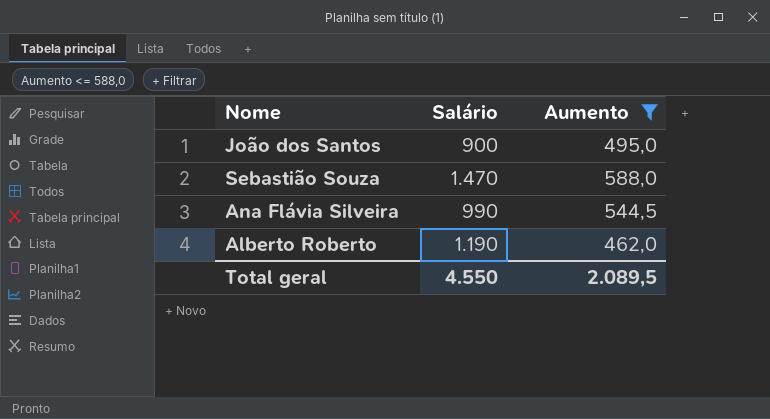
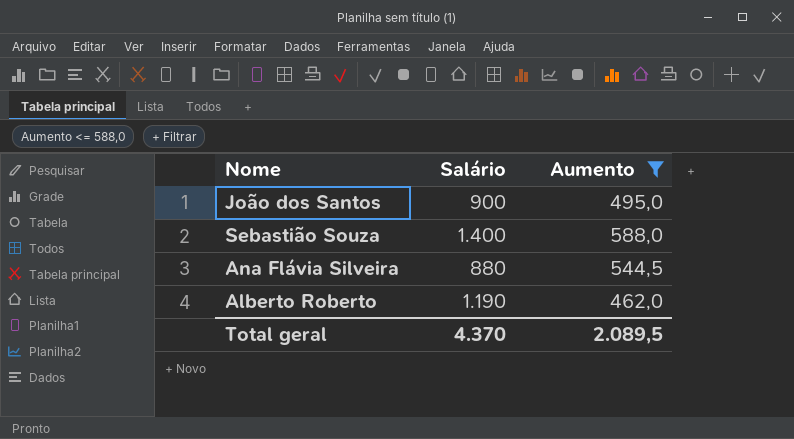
Sebastião Souza | Salário: 1.470 -> 1.400
Ana Flávia Silveira | Salário: 990 -> 880
Total geral | Salário: 4.550 -> 4.370

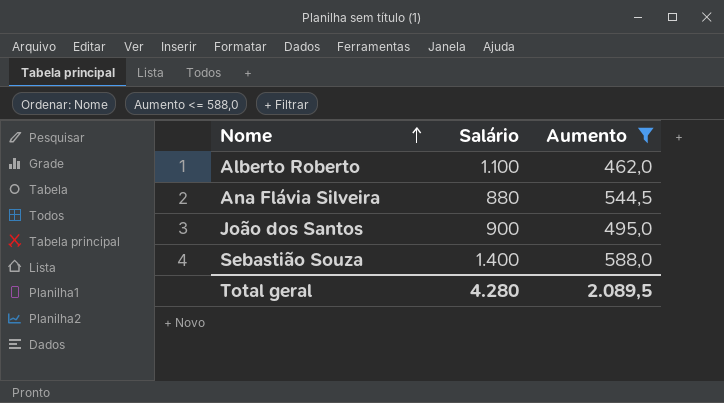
row order: none -> Nome ascending
Alberto Roberto | Salário: 1.190 -> 1.100
Total geral | Salário: 4.370 -> 4.280

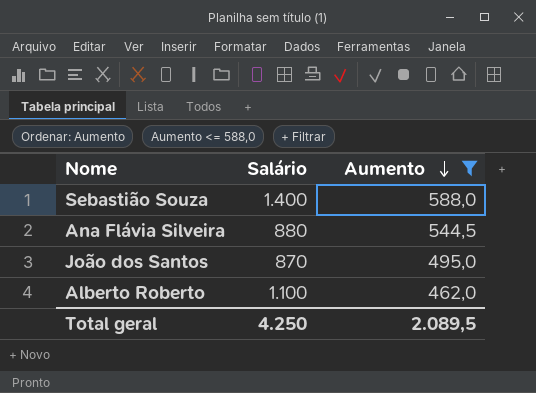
row order: Nome ascending -> Aumento descending
João dos Santos | Salário: 900 -> 870
Total geral | Salário: 4.280 -> 4.250

